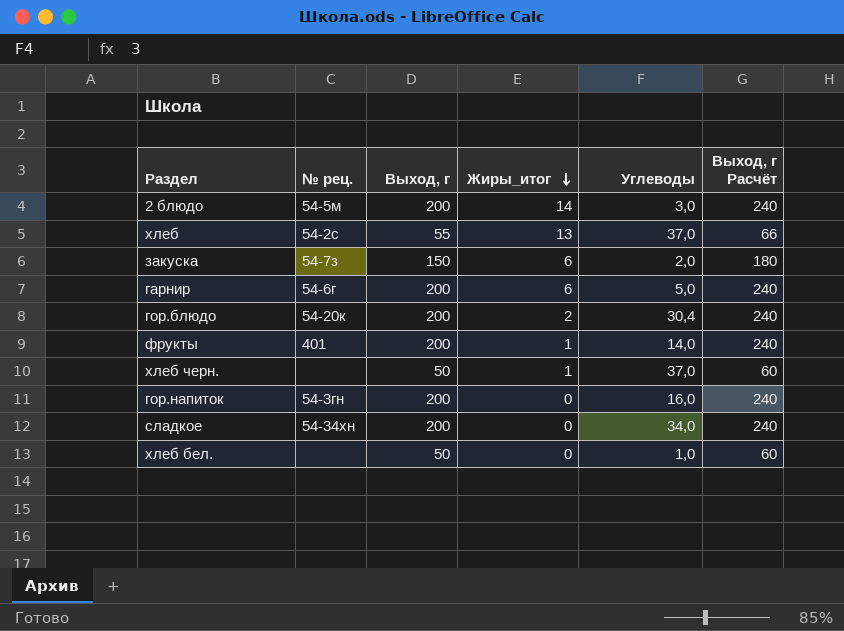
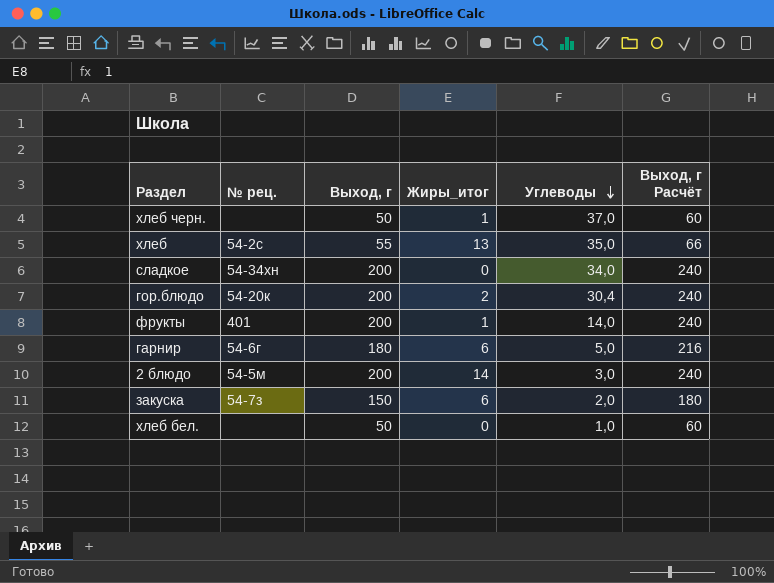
row order: Жиры_итог descending -> Углеводы descending
row гор.напиток: 54-3гн | 200 | 0 | 16,0 | 240 -> none
хлеб | Углеводы: 37,0 -> 35,0
гарнир | Выход, г: 200 -> 180
гарнир | Выход, г Расчёт: 240 -> 216

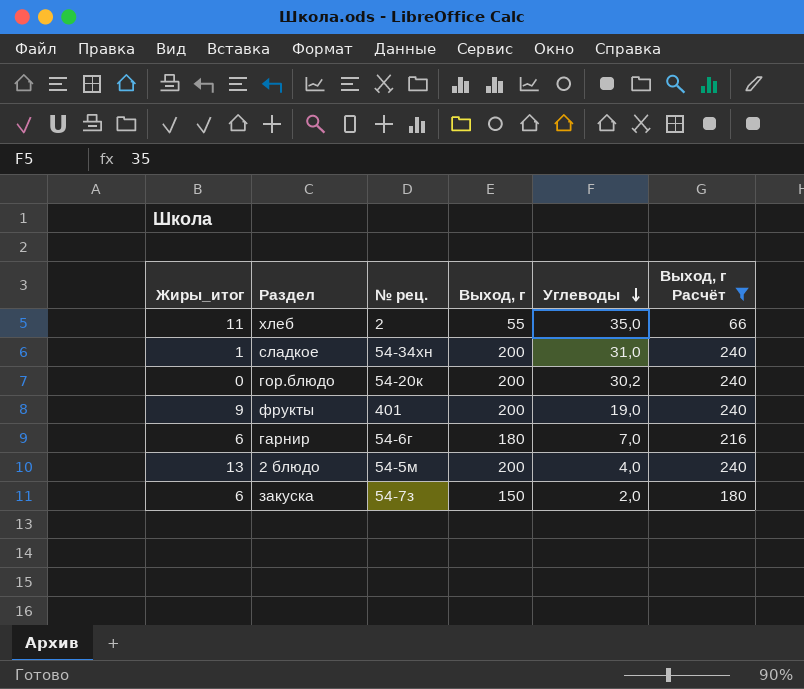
filter: none -> Выход, г Расчёт != 60
column Жиры_итог | position: 4 -> 1
хлеб | Жиры_итог: 13 -> 11
хлеб | № рец.: 54-2с -> 2
сладкое | Жиры_итог: 0 -> 1
сладкое | Углеводы: 34,0 -> 31,0
гор.блюдо | Жиры_итог: 2 -> 0
гор.блюдо | Углеводы: 30,4 -> 30,2
фрукты | Жиры_итог: 1 -> 9
фрукты | Углеводы: 14,0 -> 19,0
гарнир | Углеводы: 5,0 -> 7,0
2 блюдо | Жиры_итог: 14 -> 13
2 блюдо | Углеводы: 3,0 -> 4,0

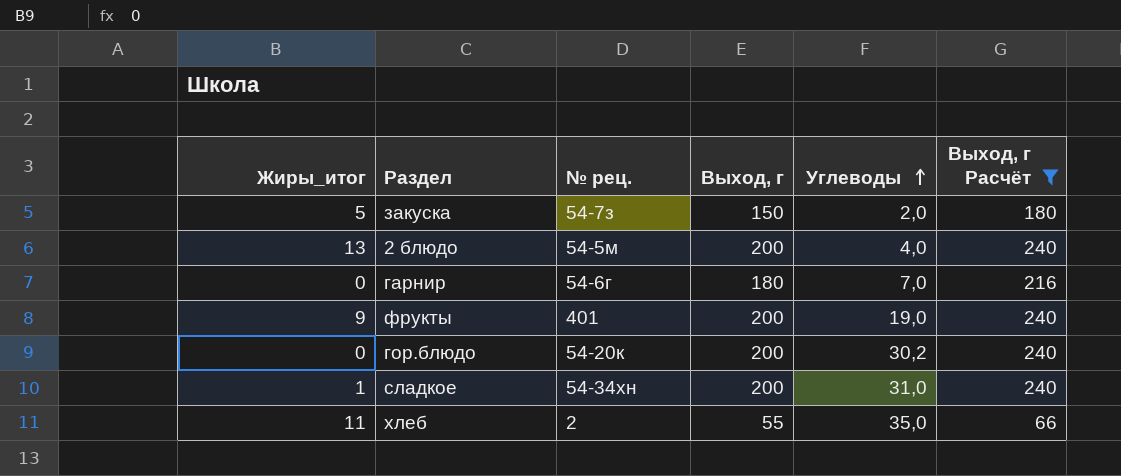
row order: Углеводы descending -> Углеводы ascending
закуска | Жиры_итог: 6 -> 5
гарнир | Жиры_итог: 6 -> 0

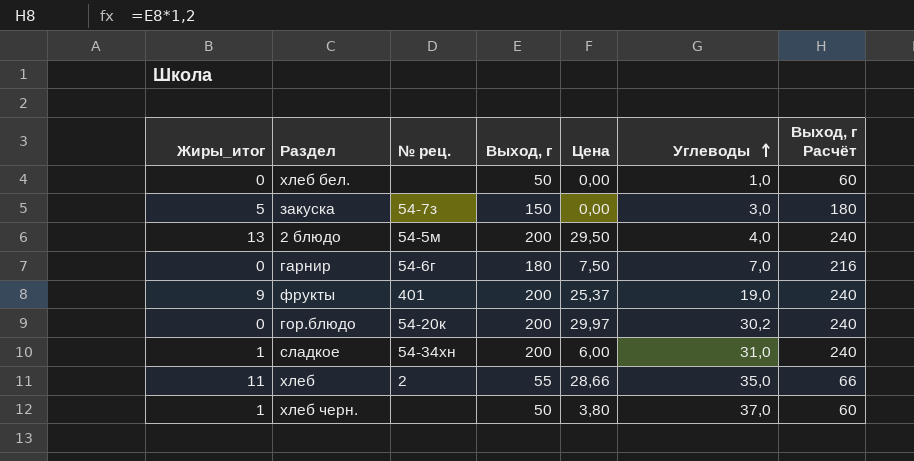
filter: Выход, г Расчёт != 60 -> none
column Цена | position: none -> 5
закуска | Углеводы: 2,0 -> 3,0

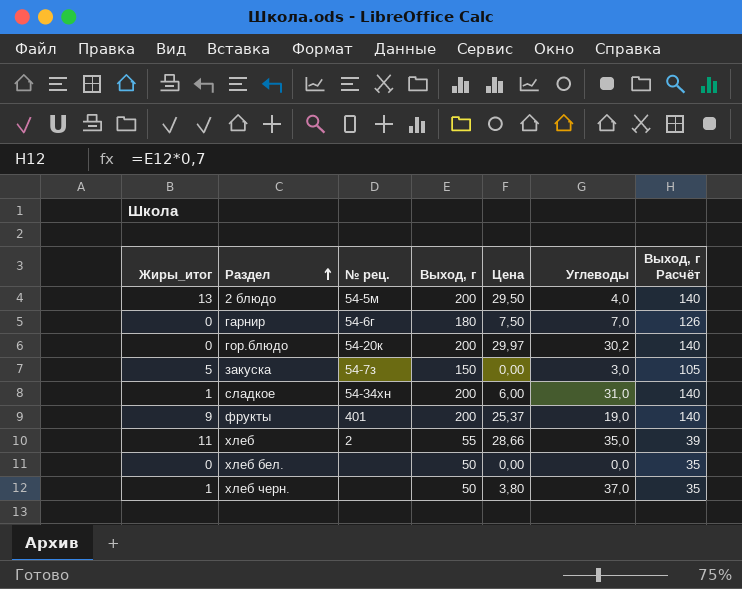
row order: Углеводы ascending -> Раздел ascending
column Выход, г Расчёт | formula: [Выход, г] * 1,2 -> [Выход, г] * 0,7
хлеб бел. | Углеводы: 1,0 -> 0,0

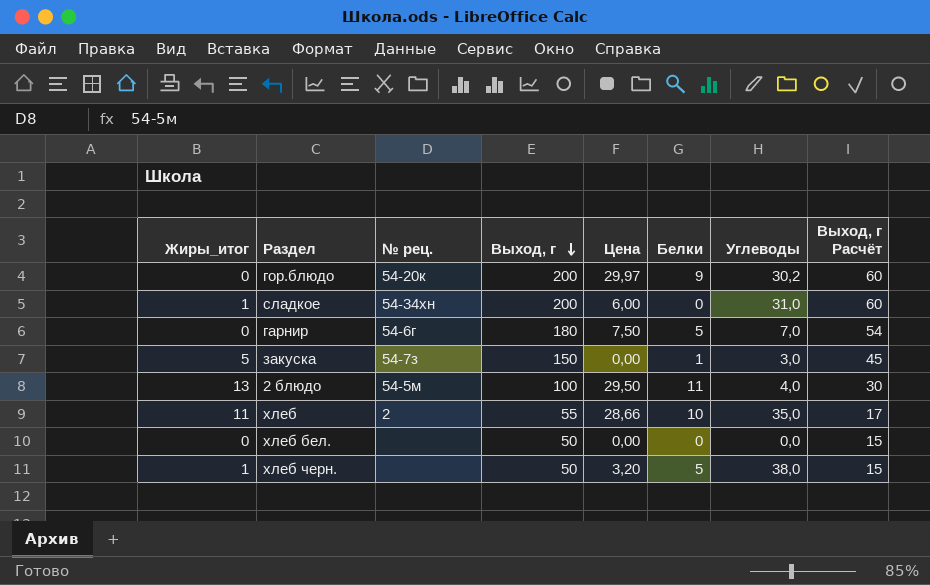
row order: Раздел ascending -> Выход, г descending
column Белки | position: none -> 6
column Выход, г Расчёт | formula: [Выход, г] * 0,7 -> [Выход, г] * 0,3
row фрукты: 9 | 401 | 200 | 25,37 | 19,0 | 140 -> none
2 блюдо | Выход, г: 200 -> 100
хлеб черн. | Цена: 3,80 -> 3,20
хлеб черн. | Углеводы: 37,0 -> 38,0

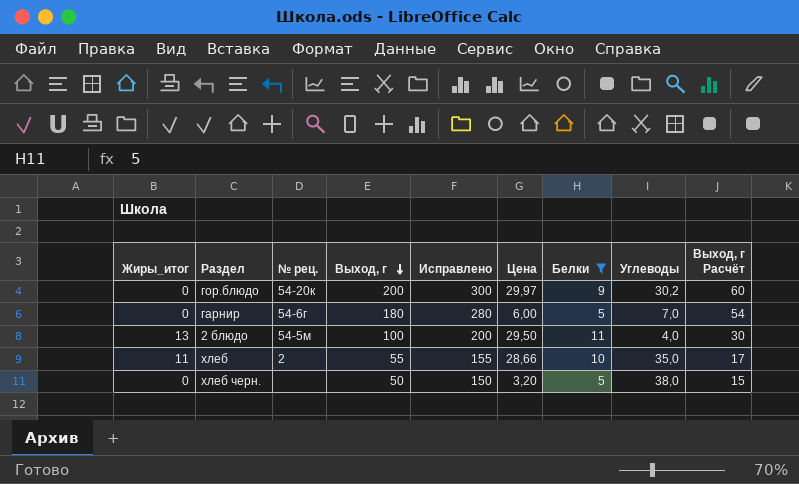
filter: none -> Белки >= 5
column Исправлено | formula: none -> [Выход, г] + 100
гарнир | Цена: 7,50 -> 6,00
хлеб черн. | Жиры_итог: 1 -> 0

